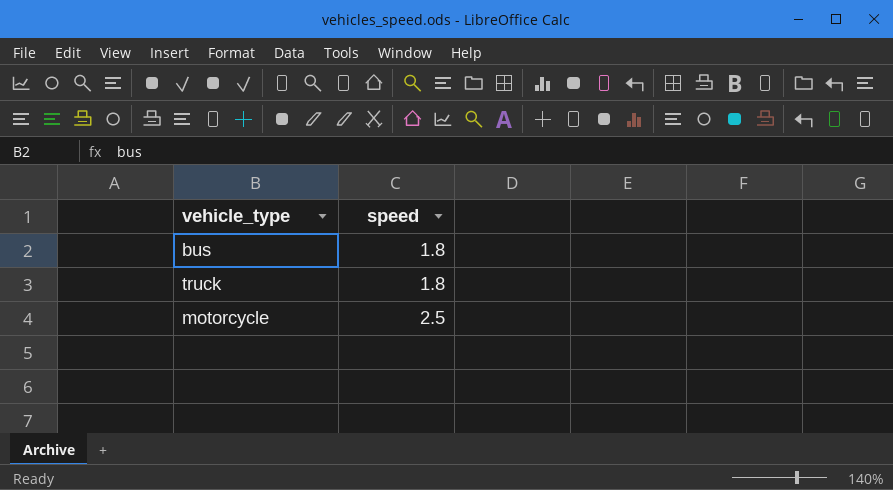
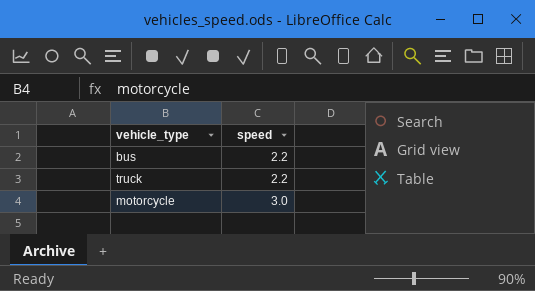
bus | speed: 1.8 -> 2.2
truck | speed: 1.8 -> 2.2
motorcycle | speed: 2.5 -> 3.0

